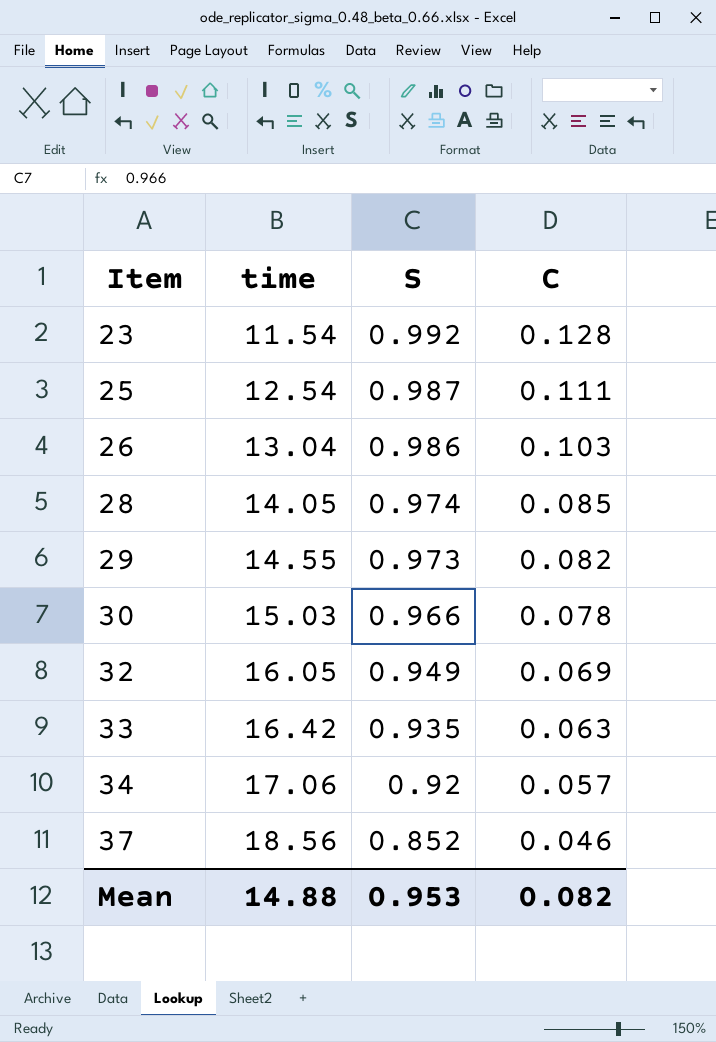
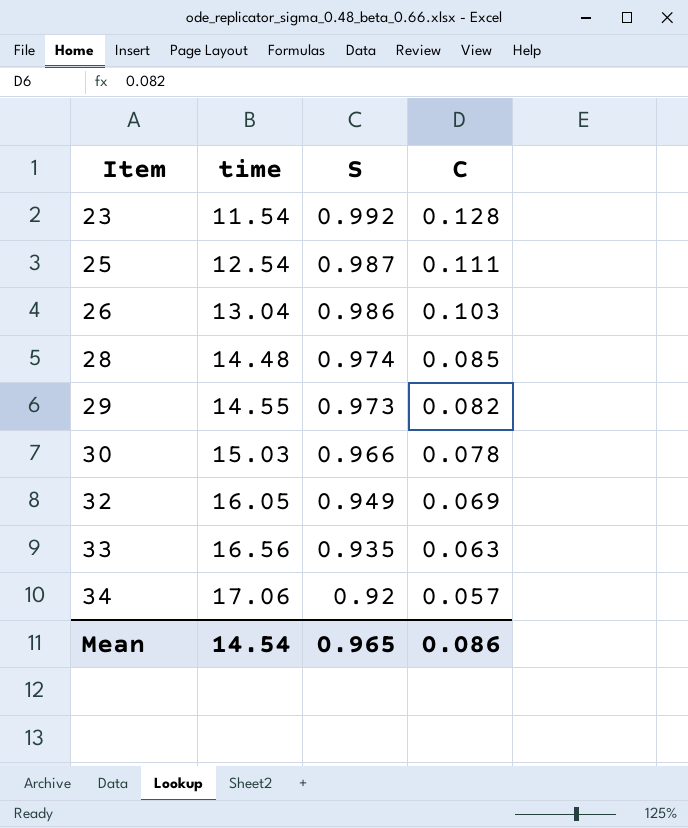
row 37: 18.56 | 0.852 | 0.046 -> none
28 | time: 14.05 -> 14.48
33 | time: 16.42 -> 16.56
Mean | time: 14.88 -> 14.54
Mean | S: 0.953 -> 0.965
Mean | C: 0.082 -> 0.086

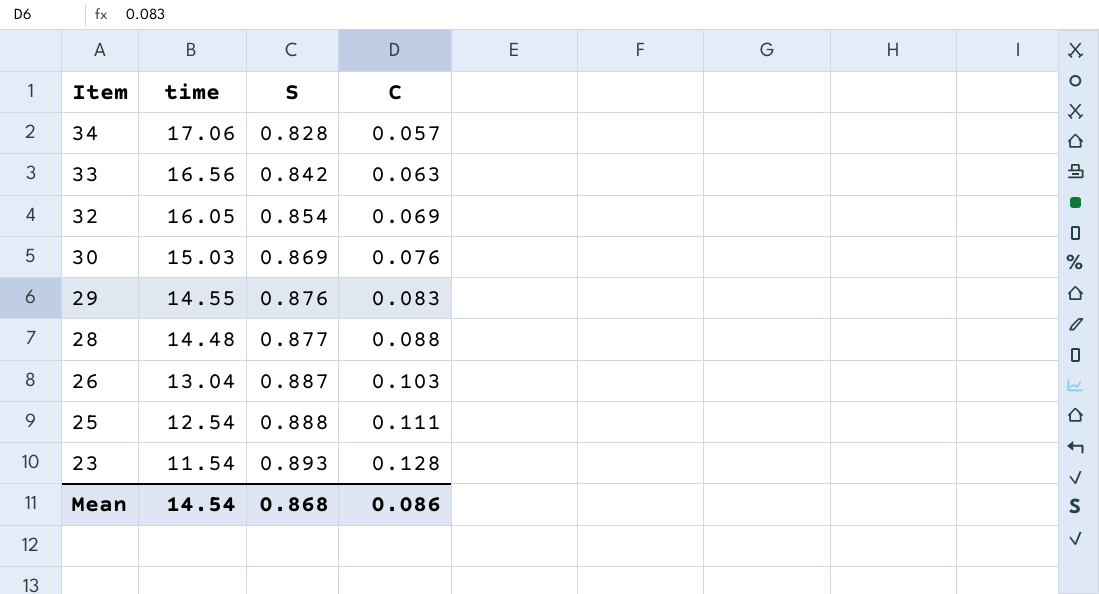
row order: Item ascending -> Item descending
34 | S: 0.92 -> 0.828
33 | S: 0.935 -> 0.842
32 | S: 0.949 -> 0.854
30 | S: 0.966 -> 0.869
30 | C: 0.078 -> 0.076
29 | S: 0.973 -> 0.876
29 | C: 0.082 -> 0.083
28 | S: 0.974 -> 0.877
28 | C: 0.085 -> 0.088
26 | S: 0.986 -> 0.887
25 | S: 0.987 -> 0.888
23 | S: 0.992 -> 0.893
Mean | S: 0.965 -> 0.868

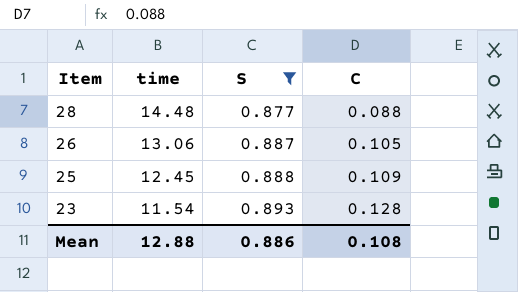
filter: none -> S >= 0.877
26 | time: 13.04 -> 13.06
26 | C: 0.103 -> 0.105
25 | time: 12.54 -> 12.45
25 | C: 0.111 -> 0.109
Mean | time: 14.54 -> 12.88
Mean | S: 0.868 -> 0.886
Mean | C: 0.086 -> 0.108

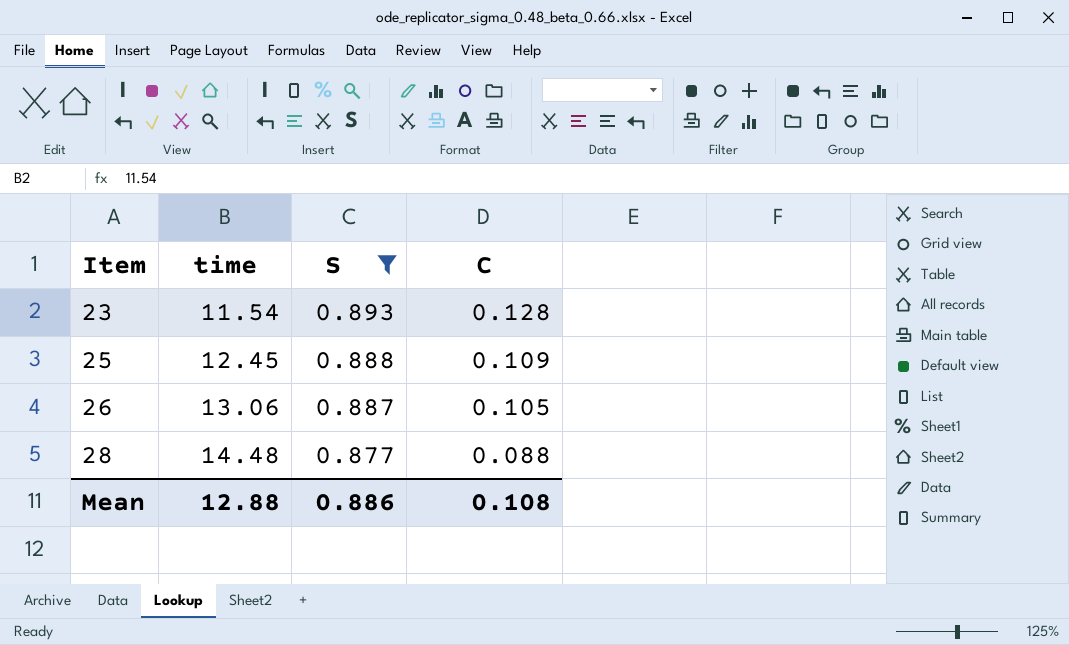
row order: Item descending -> Item ascending

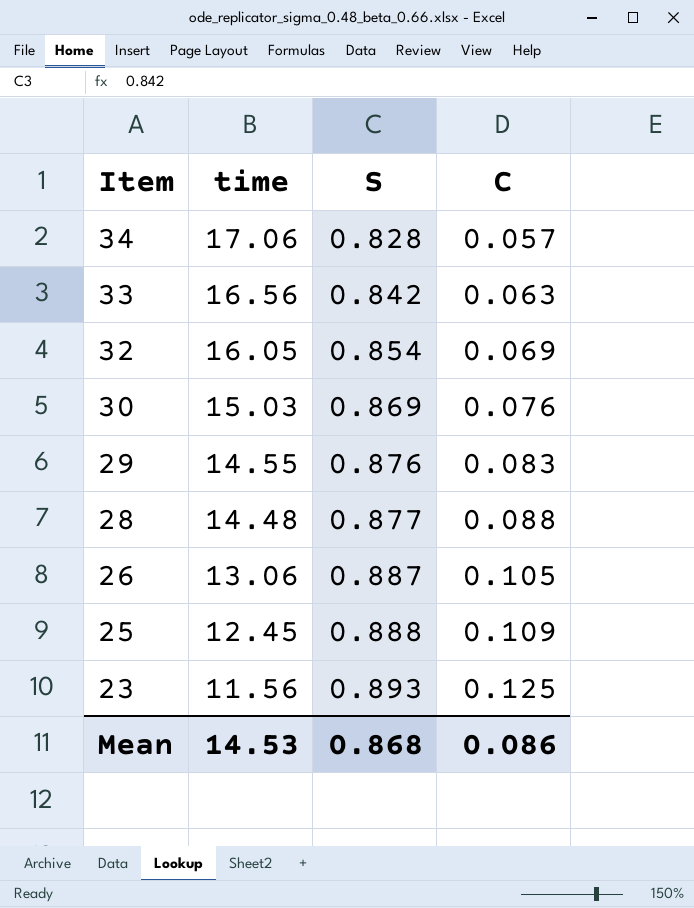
filter: S >= 0.877 -> none
row order: Item ascending -> Item descending
23 | time: 11.54 -> 11.56
23 | C: 0.128 -> 0.125
Mean | time: 12.88 -> 14.53
Mean | S: 0.886 -> 0.868
Mean | C: 0.108 -> 0.086

